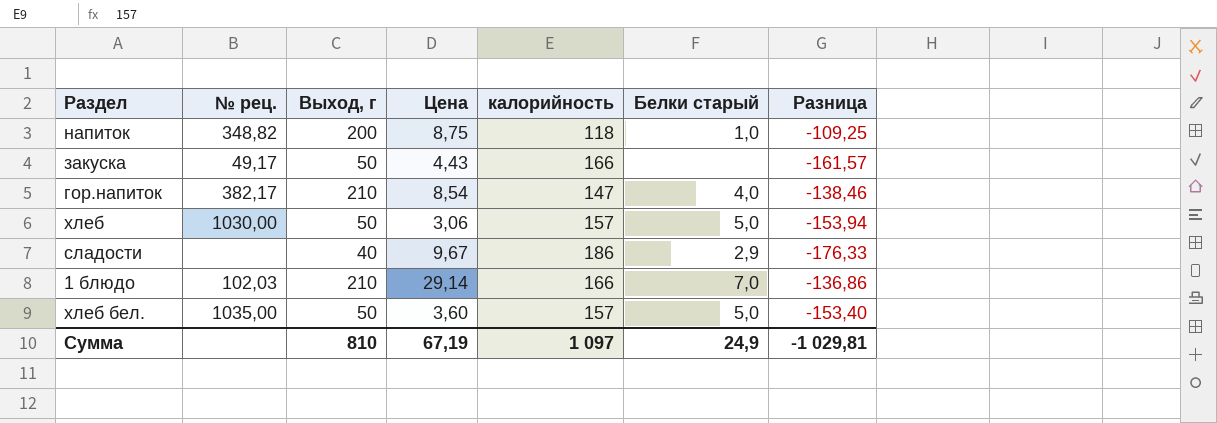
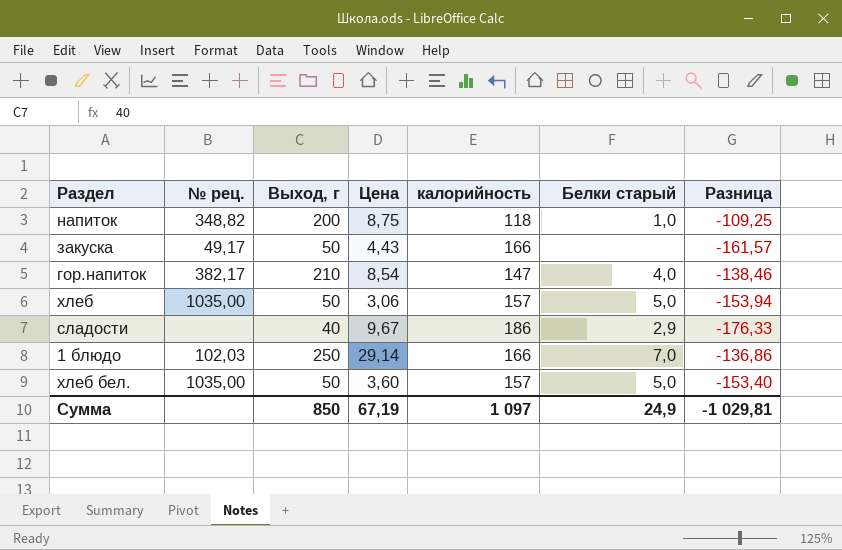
хлеб | № рец.: 1030,00 -> 1035,00
1 блюдо | Выход, г: 210 -> 250
Сумма | Выход, г: 810 -> 850

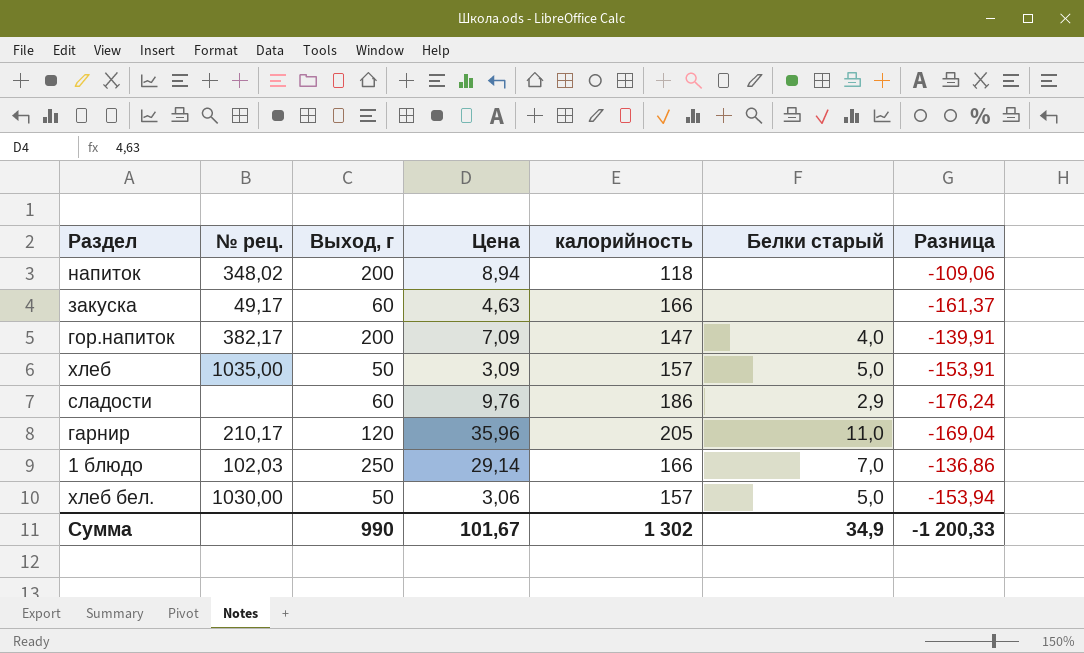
напиток | № рец.: 348,82 -> 348,02
напиток | Цена: 8,75 -> 8,94
напиток | Белки старый: 1,0 -> none
напиток | Разница: -109,25 -> -109,06
закуска | Выход, г: 50 -> 60
закуска | Цена: 4,43 -> 4,63
закуска | Разница: -161,57 -> -161,37
гор.напиток | Выход, г: 210 -> 200
гор.напиток | Цена: 8,54 -> 7,09
гор.напиток | Разница: -138,46 -> -139,91
хлеб | Цена: 3,06 -> 3,09
хлеб | Разница: -153,94 -> -153,91
сладости | Выход, г: 40 -> 60
сладости | Цена: 9,67 -> 9,76
сладости | Разница: -176,33 -> -176,24
row гарнир: none -> 210,17 | 120 | 35,96 | 205 | 11,0 | -169,04
хлеб бел. | № рец.: 1035,00 -> 1030,00
хлеб бел. | Цена: 3,60 -> 3,06
хлеб бел. | Разница: -153,40 -> -153,94
Сумма | Выход, г: 850 -> 990
Сумма | Цена: 67,19 -> 101,67
Сумма | калорийность: 1 097 -> 1 302
Сумма | Белки старый: 24,9 -> 34,9
Сумма | Разница: -1 029,81 -> -1 200,33

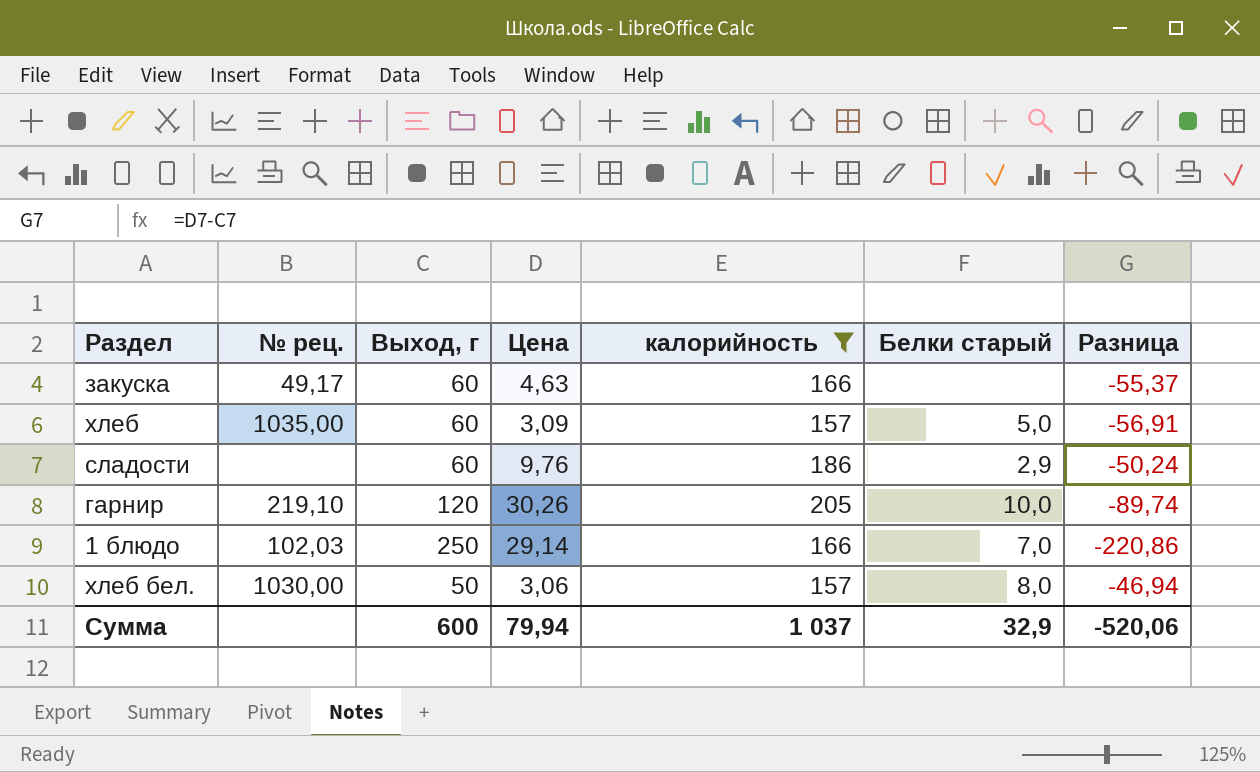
filter: none -> калорийность >= 157
column Разница | formula: [Цена] - [калорийность] -> [Цена] - [Выход, г]
хлеб | Выход, г: 50 -> 60
гарнир | № рец.: 210,17 -> 219,10
гарнир | Цена: 35,96 -> 30,26
гарнир | Белки старый: 11,0 -> 10,0
хлеб бел. | Белки старый: 5,0 -> 8,0
Сумма | Выход, г: 990 -> 600
Сумма | Цена: 101,67 -> 79,94
Сумма | калорийность: 1 302 -> 1 037
Сумма | Белки старый: 34,9 -> 32,9
Сумма | Разница: -1 200,33 -> -520,06

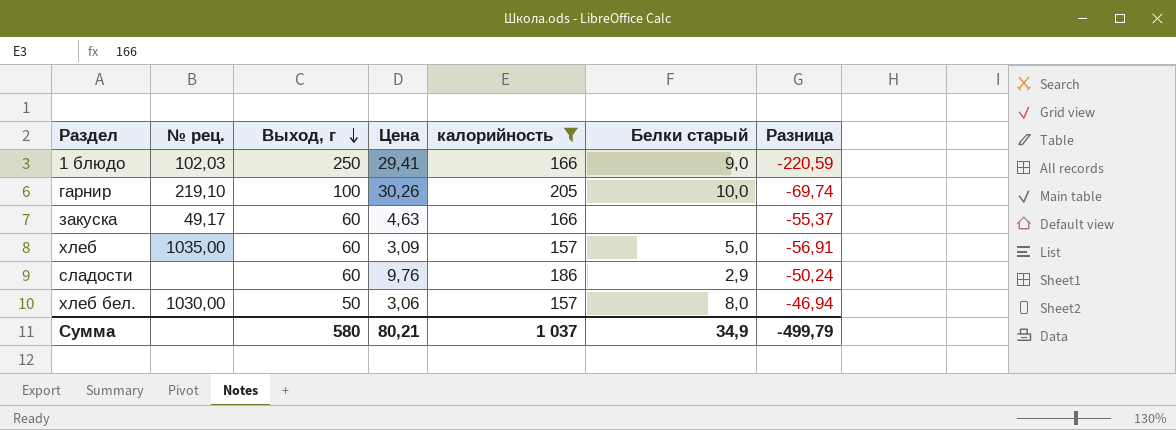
row order: none -> Выход, г descending
1 блюдо | Цена: 29,14 -> 29,41
1 блюдо | Белки старый: 7,0 -> 9,0
1 блюдо | Разница: -220,86 -> -220,59
гарнир | Выход, г: 120 -> 100
гарнир | Разница: -89,74 -> -69,74
Сумма | Выход, г: 600 -> 580
Сумма | Цена: 79,94 -> 80,21
Сумма | Белки старый: 32,9 -> 34,9
Сумма | Разница: -520,06 -> -499,79

